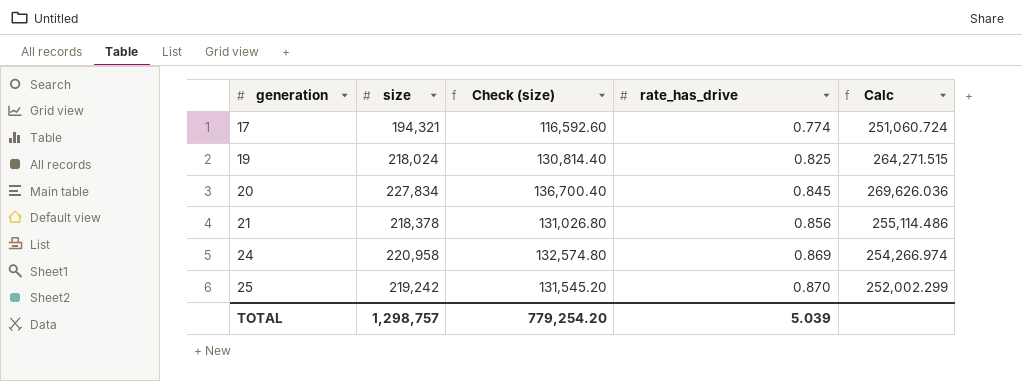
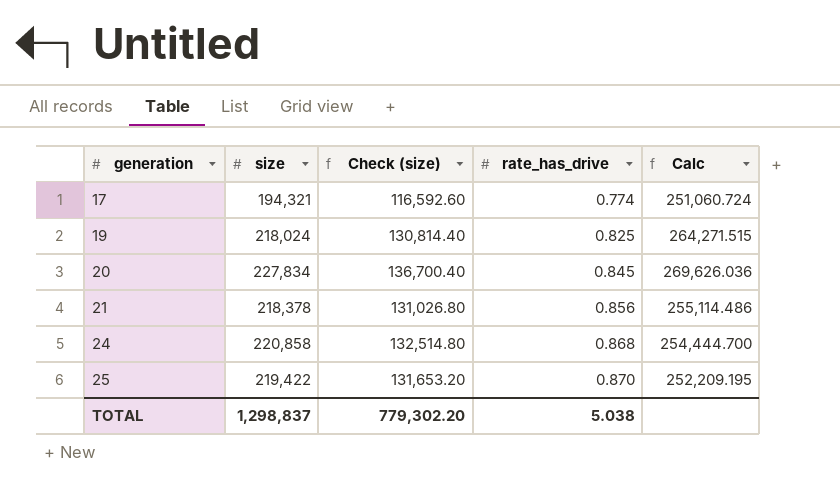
24 | size: 220,958 -> 220,858
24 | Check (size): 132,574.80 -> 132,514.80
24 | rate_has_drive: 0.869 -> 0.868
24 | Calc: 254,266.974 -> 254,444.700
25 | size: 219,242 -> 219,422
25 | Check (size): 131,545.20 -> 131,653.20
25 | Calc: 252,002.299 -> 252,209.195
TOTAL | size: 1,298,757 -> 1,298,837
TOTAL | Check (size): 779,254.20 -> 779,302.20
TOTAL | rate_has_drive: 5.039 -> 5.038

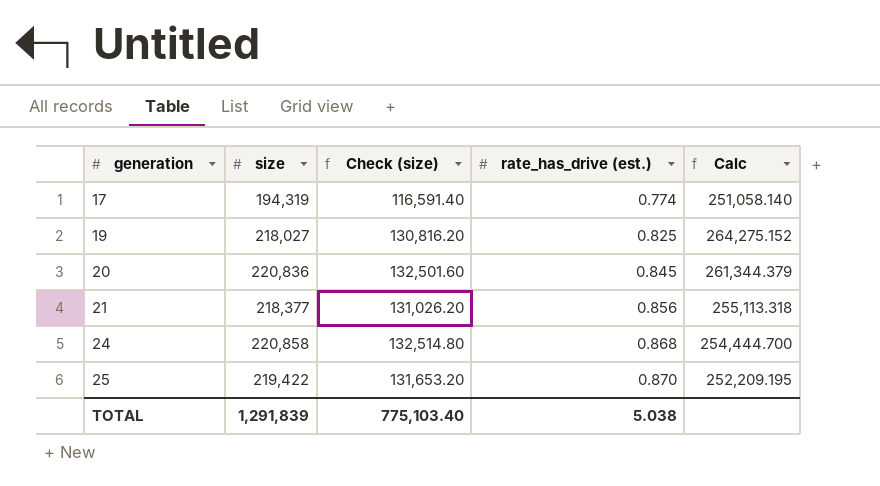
column name: rate_has_drive -> rate_has_drive (est.)
17 | size: 194,321 -> 194,319
17 | Check (size): 116,592.60 -> 116,591.40
17 | Calc: 251,060.724 -> 251,058.140
19 | size: 218,024 -> 218,027
19 | Check (size): 130,814.40 -> 130,816.20
19 | Calc: 264,271.515 -> 264,275.152
20 | size: 227,834 -> 220,836
20 | Check (size): 136,700.40 -> 132,501.60
20 | Calc: 269,626.036 -> 261,344.379
21 | size: 218,378 -> 218,377
21 | Check (size): 131,026.80 -> 131,026.20
21 | Calc: 255,114.486 -> 255,113.318
TOTAL | size: 1,298,837 -> 1,291,839
TOTAL | Check (size): 779,302.20 -> 775,103.40

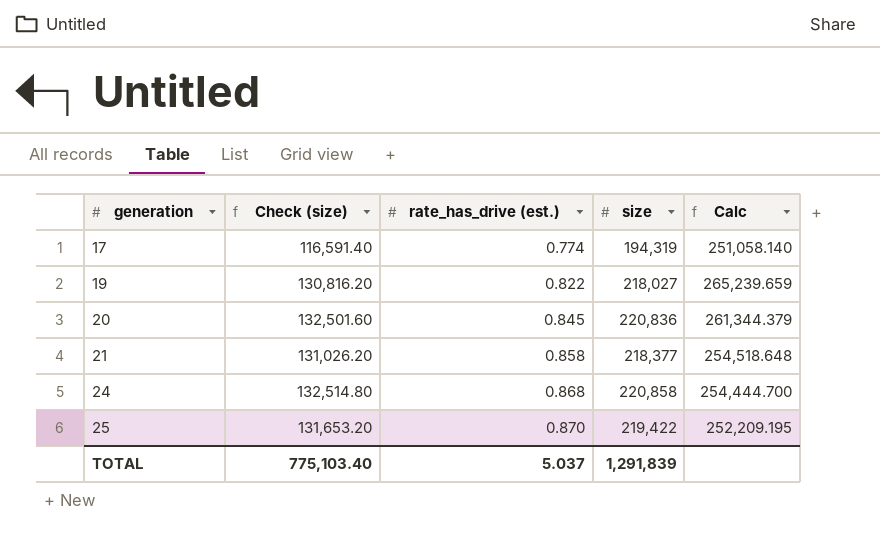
column size | position: 2 -> 4
19 | rate_has_drive (est.): 0.825 -> 0.822
19 | Calc: 264,275.152 -> 265,239.659
21 | rate_has_drive (est.): 0.856 -> 0.858
21 | Calc: 255,113.318 -> 254,518.648
TOTAL | rate_has_drive (est.): 5.038 -> 5.037

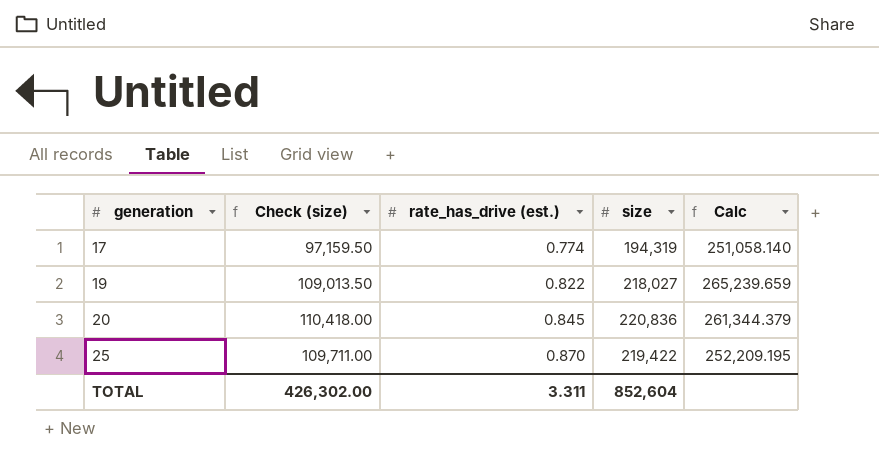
column Check (size) | formula: [size] * 0.6 -> [size] * 0.5
row 21: 131,026.20 | 0.858 | 218,377 | 254,518.648 -> none
row 24: 132,514.80 | 0.868 | 220,858 | 254,444.700 -> none
TOTAL | Check (size): 775,103.40 -> 426,302.00
TOTAL | rate_has_drive (est.): 5.037 -> 3.311
TOTAL | size: 1,291,839 -> 852,604

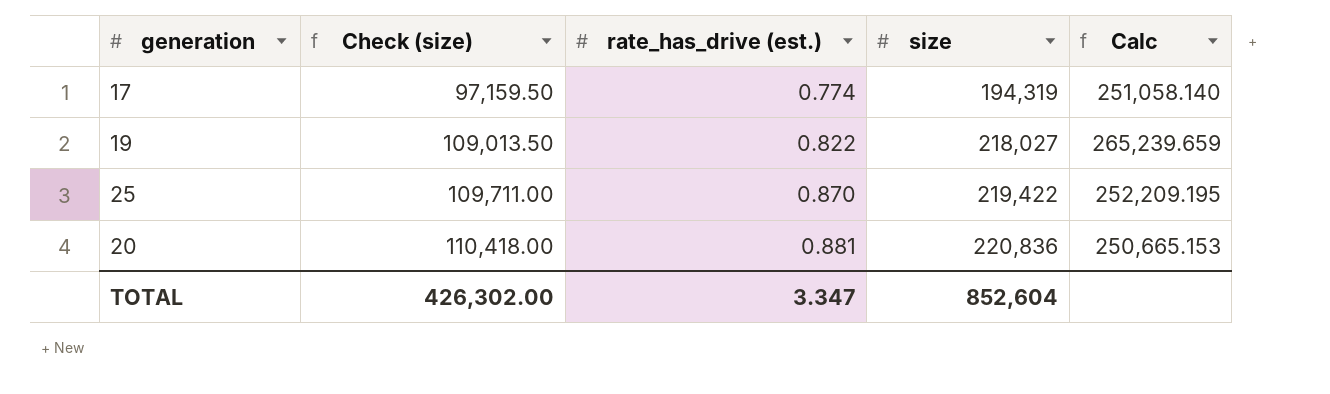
row order: generation ascending -> Check (size) ascending
20 | rate_has_drive (est.): 0.845 -> 0.881
20 | Calc: 261,344.379 -> 250,665.153
TOTAL | rate_has_drive (est.): 3.311 -> 3.347

